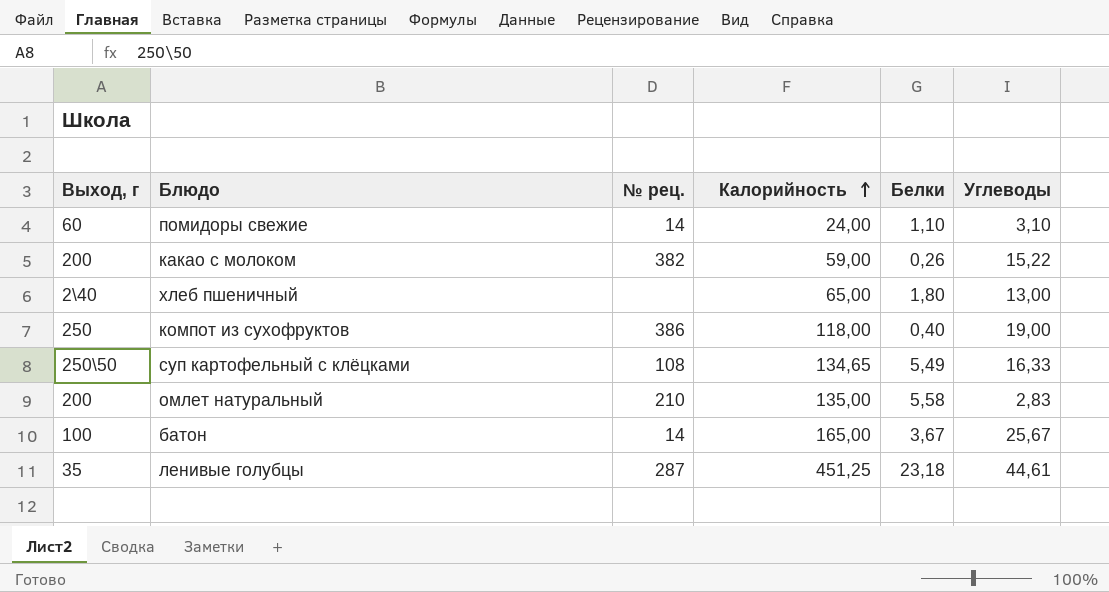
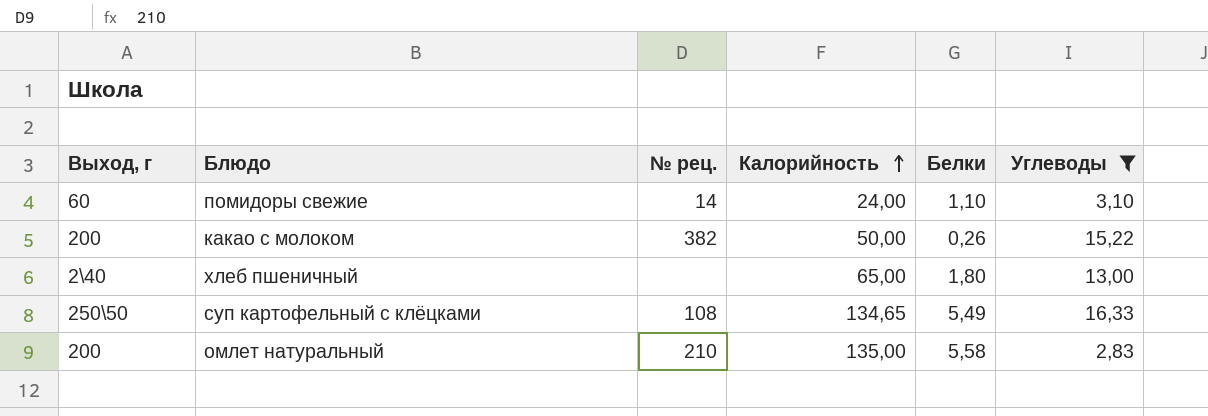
filter: none -> Углеводы <= 16,33
какао с молоком | Калорийность: 59,00 -> 50,00

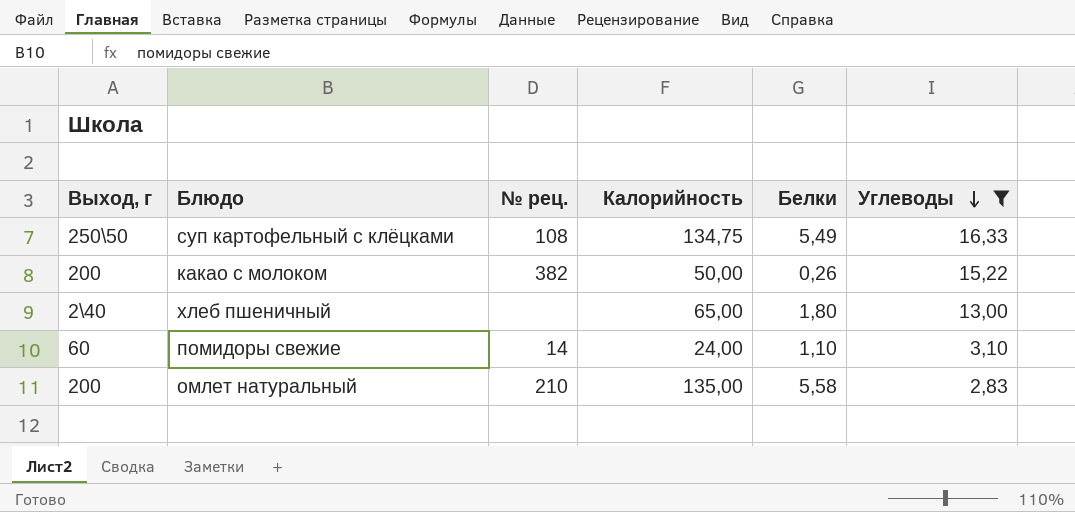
row order: Калорийность ascending -> Углеводы descending
суп картофельный с клёцками | Калорийность: 134,65 -> 134,75

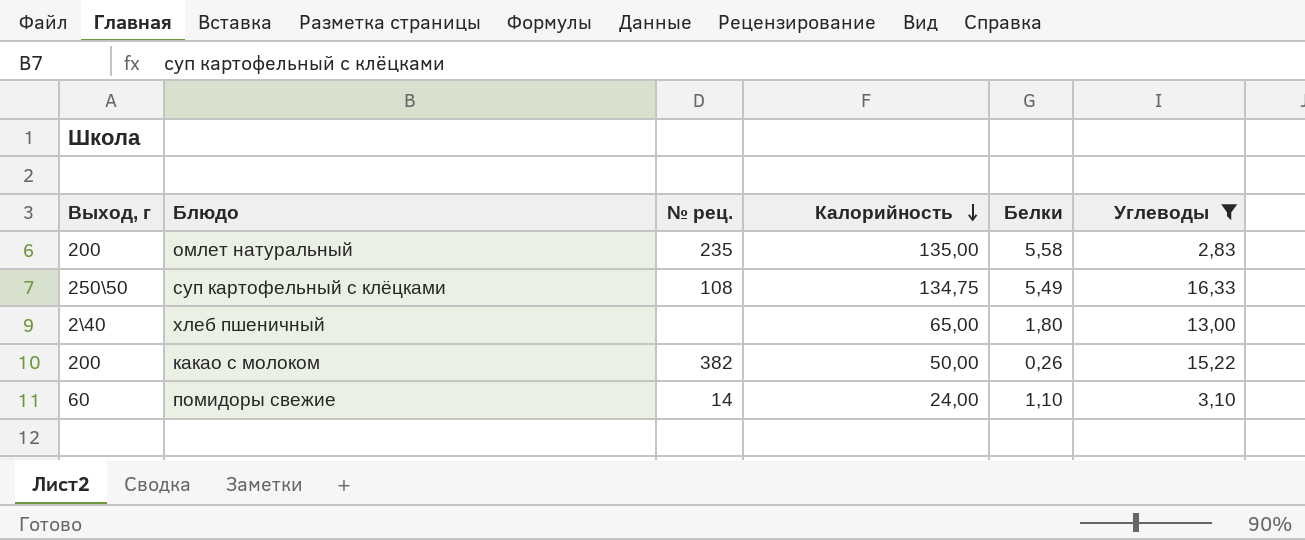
row order: Углеводы descending -> Калорийность descending
омлет натуральный | № рец.: 210 -> 235

